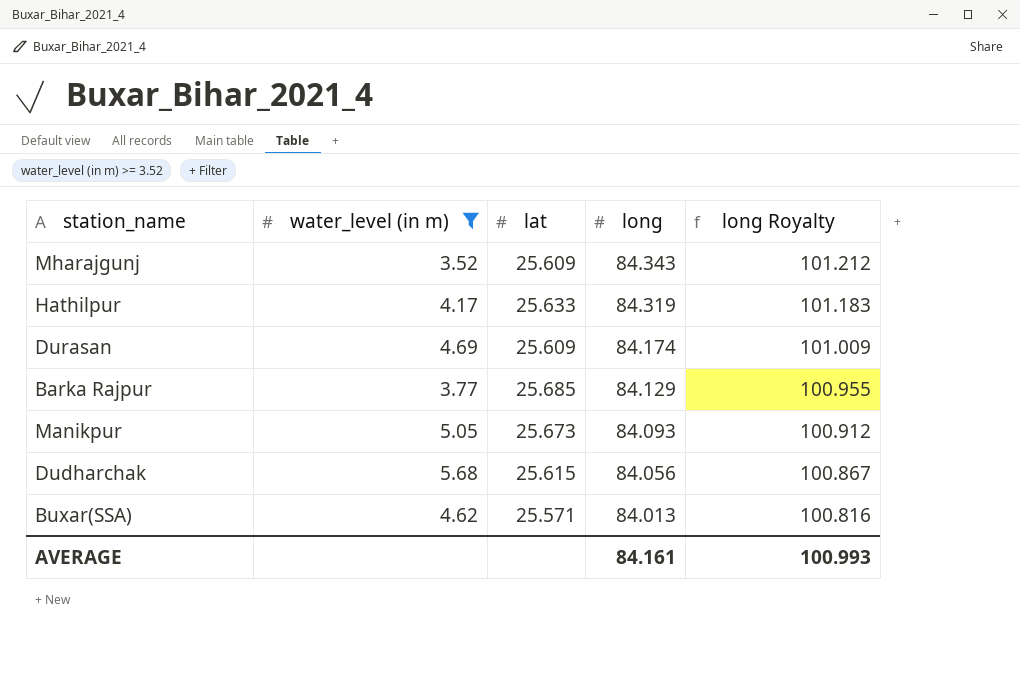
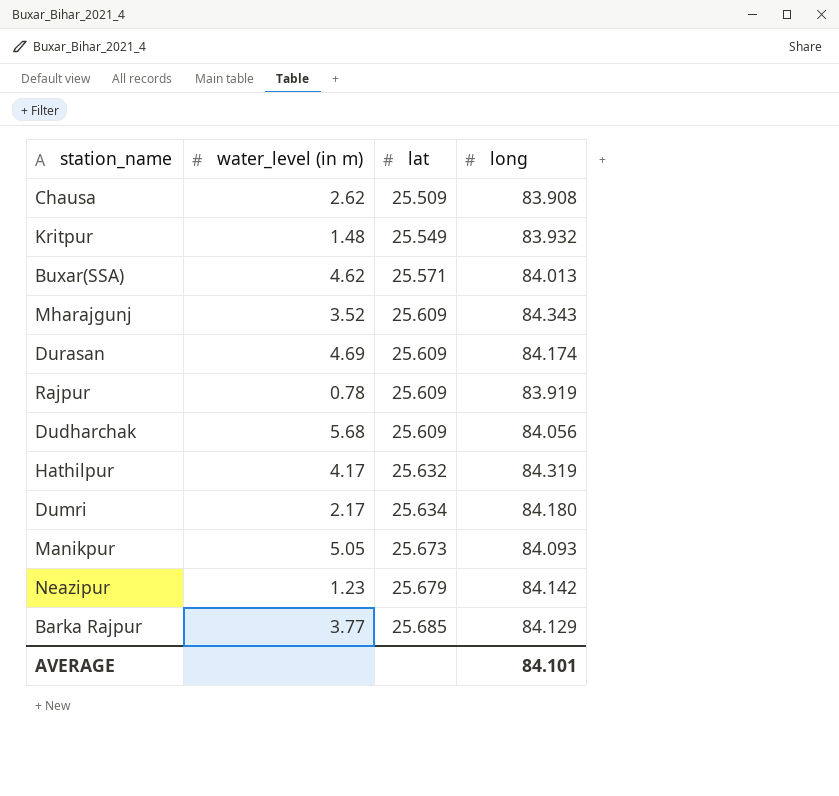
filter: water_level (in m) >= 3.52 -> none
row order: long descending -> lat ascending
column long Royalty | formula: [long] * 1.2 -> none
Dudharchak | lat: 25.615 -> 25.609
Hathilpur | lat: 25.633 -> 25.632
AVERAGE | long: 84.161 -> 84.101

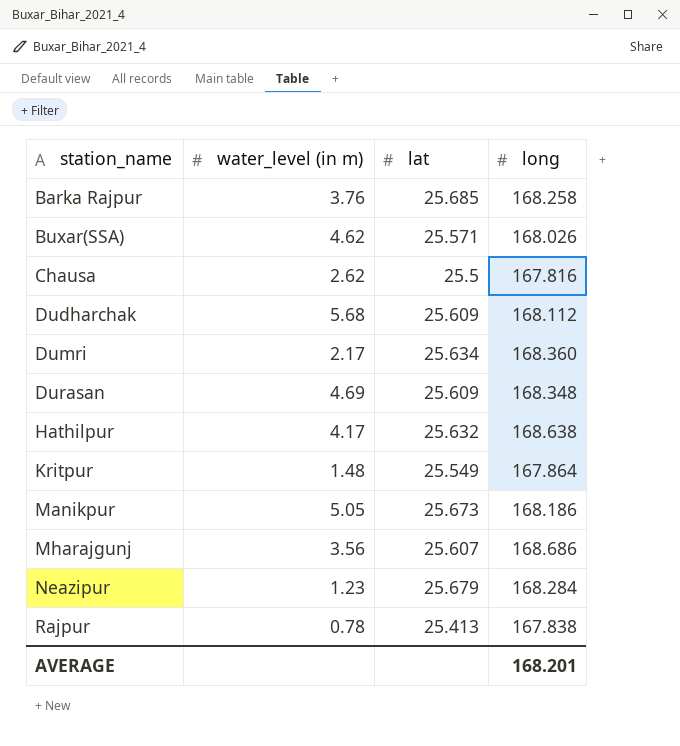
row order: lat ascending -> station_name ascending
Barka Rajpur | water_level (in m): 3.77 -> 3.76
Barka Rajpur | long: 84.129 -> 168.258
Buxar(SSA) | long: 84.013 -> 168.026
Chausa | lat: 25.509 -> 25.5
Chausa | long: 83.908 -> 167.816
Dudharchak | long: 84.056 -> 168.112
Dumri | long: 84.180 -> 168.360
Durasan | long: 84.174 -> 168.348
Hathilpur | long: 84.319 -> 168.638
Kritpur | long: 83.932 -> 167.864
Manikpur | long: 84.093 -> 168.186
Mharajgunj | water_level (in m): 3.52 -> 3.56
Mharajgunj | lat: 25.609 -> 25.607
Mharajgunj | long: 84.343 -> 168.686
Neazipur | long: 84.142 -> 168.284
Rajpur | lat: 25.609 -> 25.413
Rajpur | long: 83.919 -> 167.838
AVERAGE | long: 84.101 -> 168.201

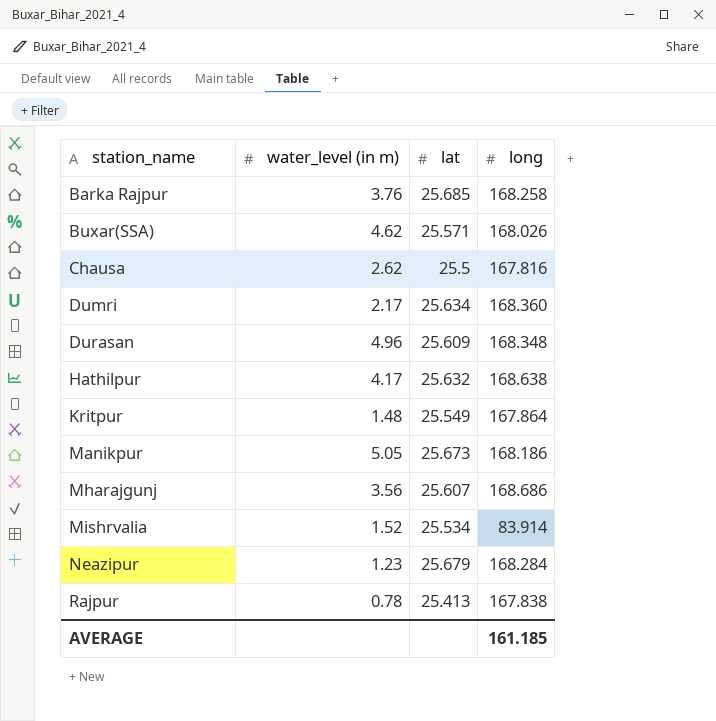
row Dudharchak: 5.68 | 25.609 | 168.112 -> none
Durasan | water_level (in m): 4.69 -> 4.96
row Mishrvalia: none -> 1.52 | 25.534 | 83.914
AVERAGE | long: 168.201 -> 161.185

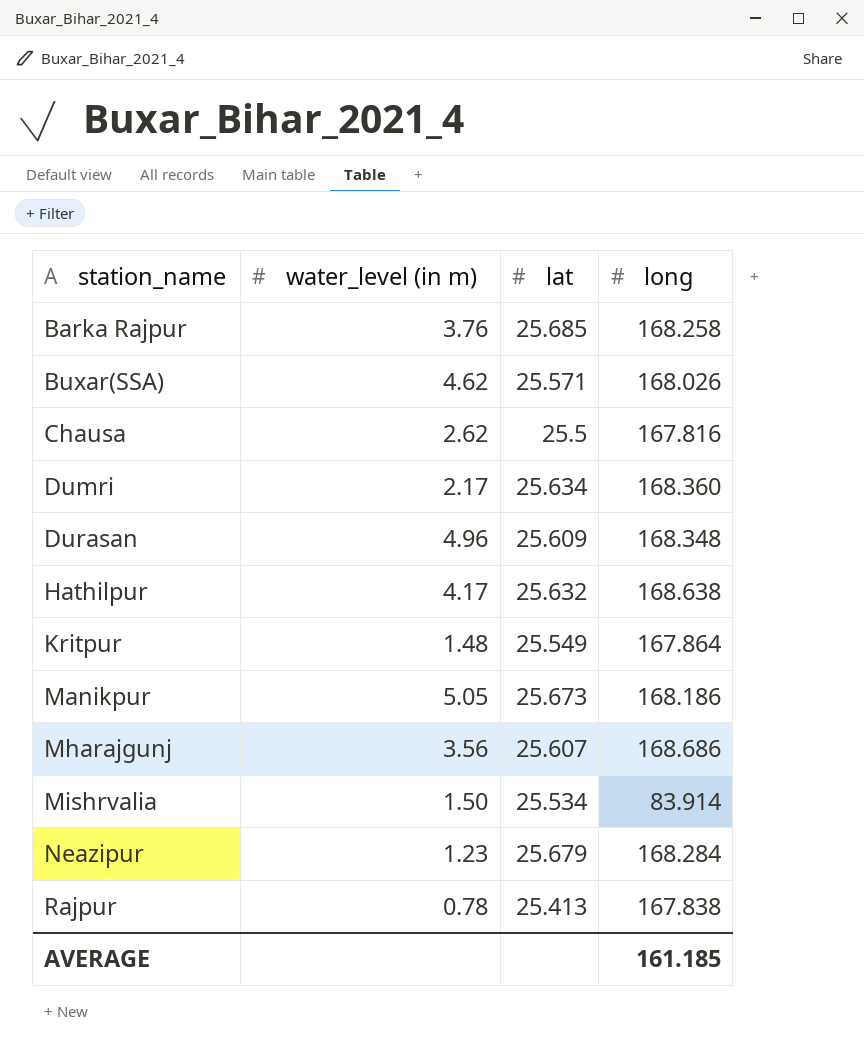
Mishrvalia | water_level (in m): 1.52 -> 1.50

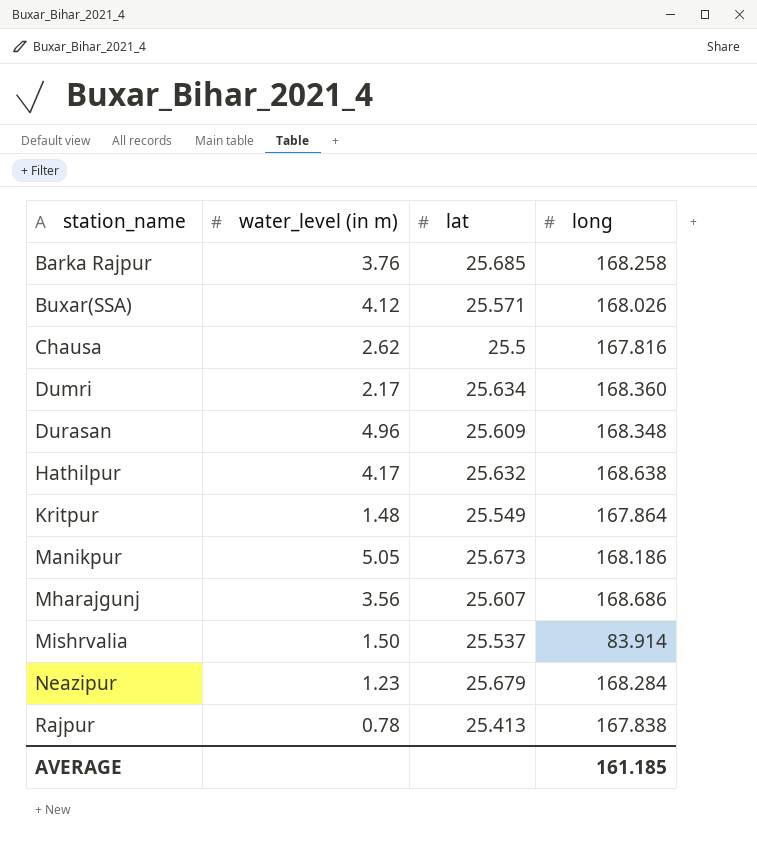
Buxar(SSA) | water_level (in m): 4.62 -> 4.12
Mishrvalia | lat: 25.534 -> 25.537

